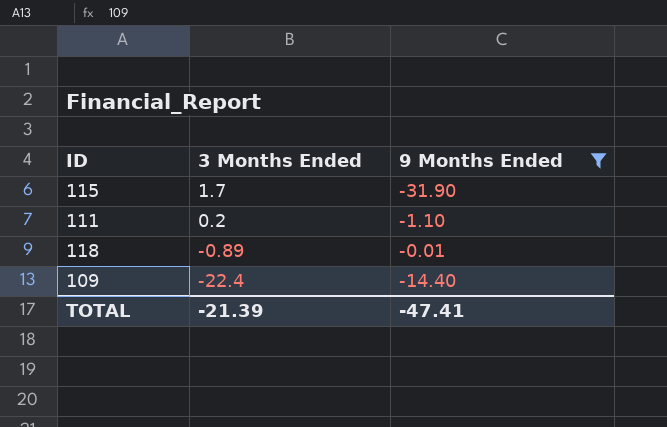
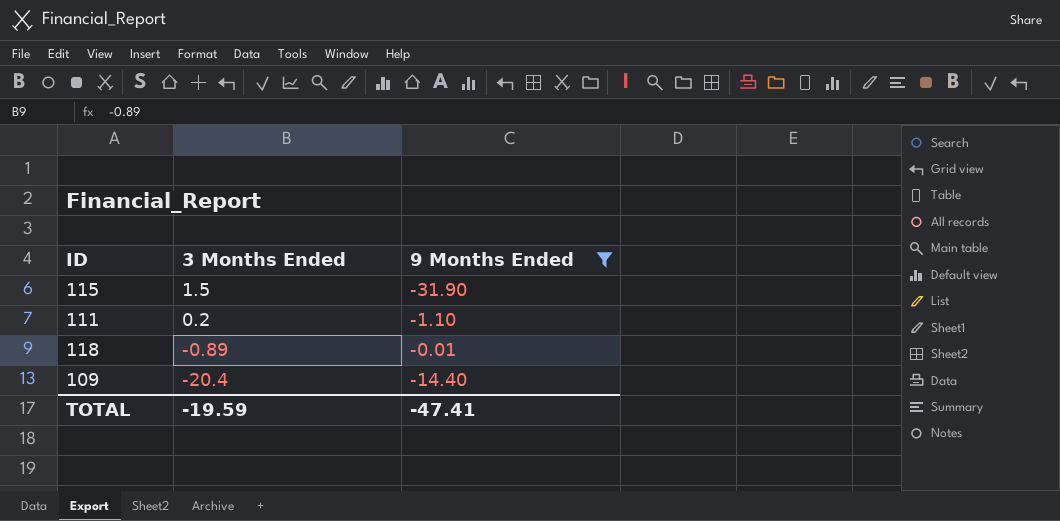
115 | 3 Months Ended: 1.7 -> 1.5
109 | 3 Months Ended: -22.4 -> -20.4
TOTAL | 3 Months Ended: -21.39 -> -19.59

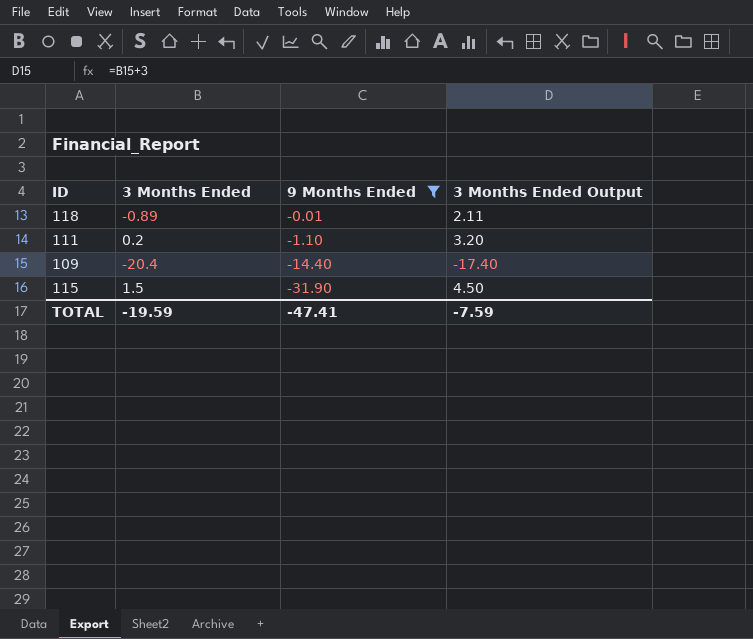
row order: 3 Months Ended descending -> 9 Months Ended descending
column 3 Months Ended Output | formula: none -> [3 Months Ended] + 3

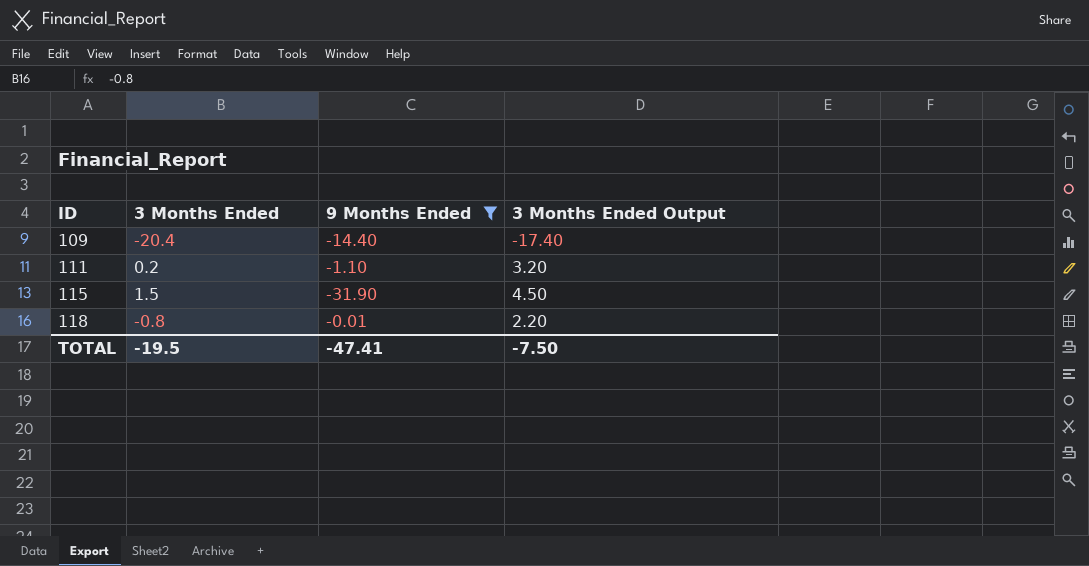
row order: 9 Months Ended descending -> ID ascending
118 | 3 Months Ended: -0.89 -> -0.8
118 | 3 Months Ended Output: 2.11 -> 2.20
TOTAL | 3 Months Ended: -19.59 -> -19.5
TOTAL | 3 Months Ended Output: -7.59 -> -7.50

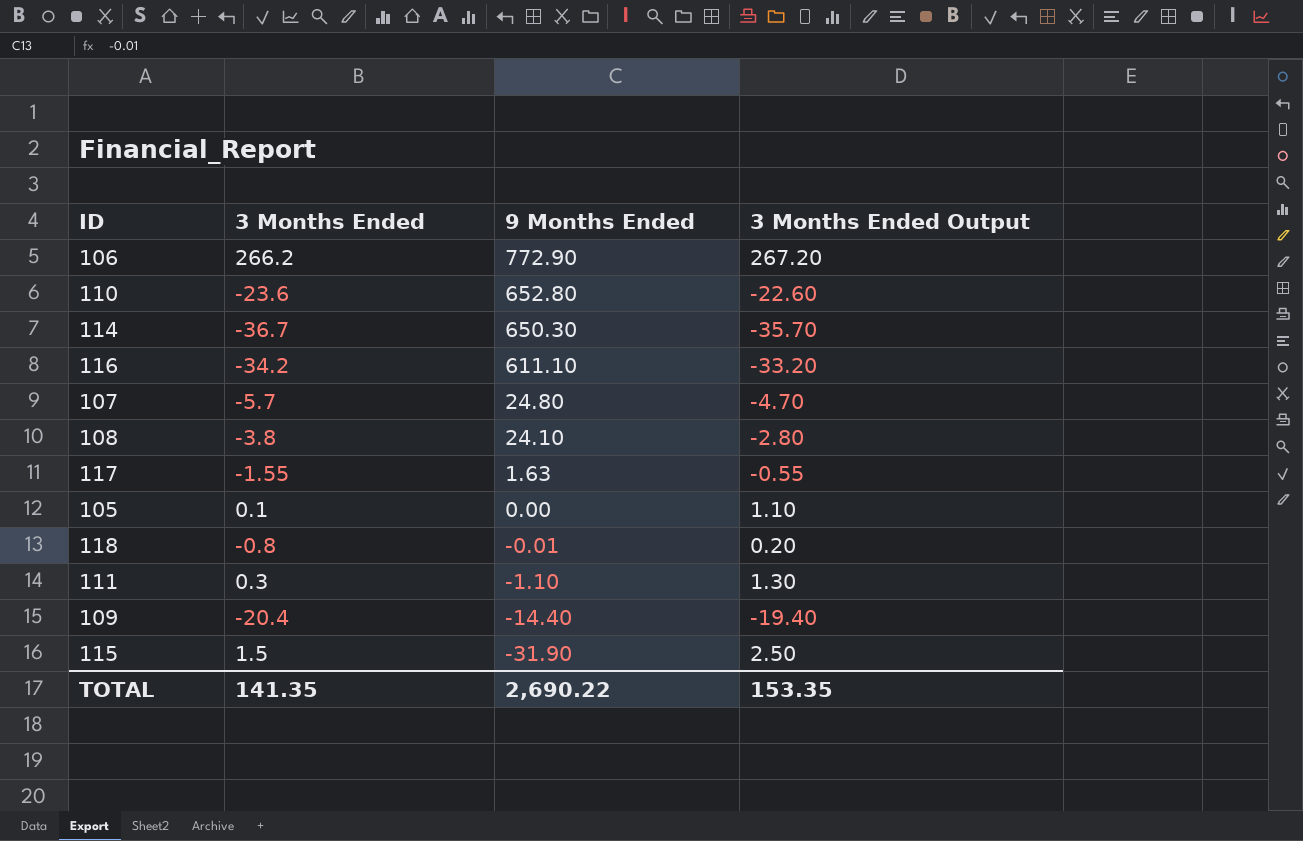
filter: 9 Months Ended <= -0.01 -> none
row order: ID ascending -> 9 Months Ended descending
column 3 Months Ended Output | formula: [3 Months Ended] + 3 -> [3 Months Ended] + 1
111 | 3 Months Ended: 0.2 -> 0.3
TOTAL | 3 Months Ended: -19.5 -> 141.35
TOTAL | 9 Months Ended: -47.41 -> 2,690.22
TOTAL | 3 Months Ended Output: -7.50 -> 153.35

